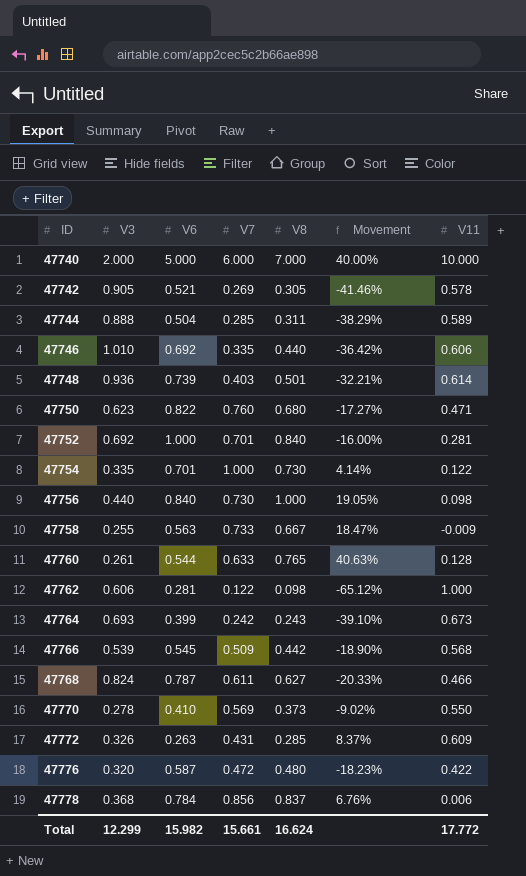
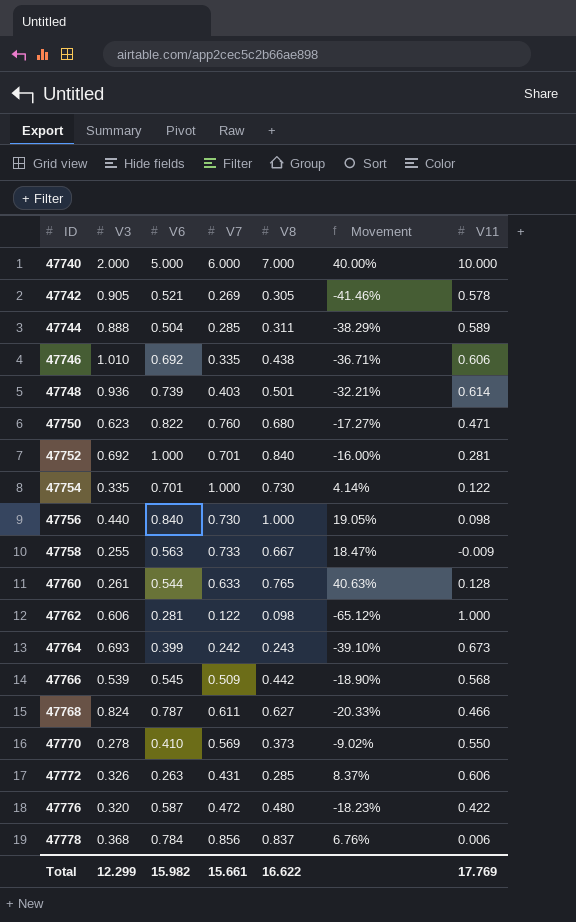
47746 | V8: 0.440 -> 0.438
47746 | Movement: -36.42% -> -36.71%
47772 | V11: 0.609 -> 0.606
Total | V8: 16.624 -> 16.622
Total | V11: 17.772 -> 17.769

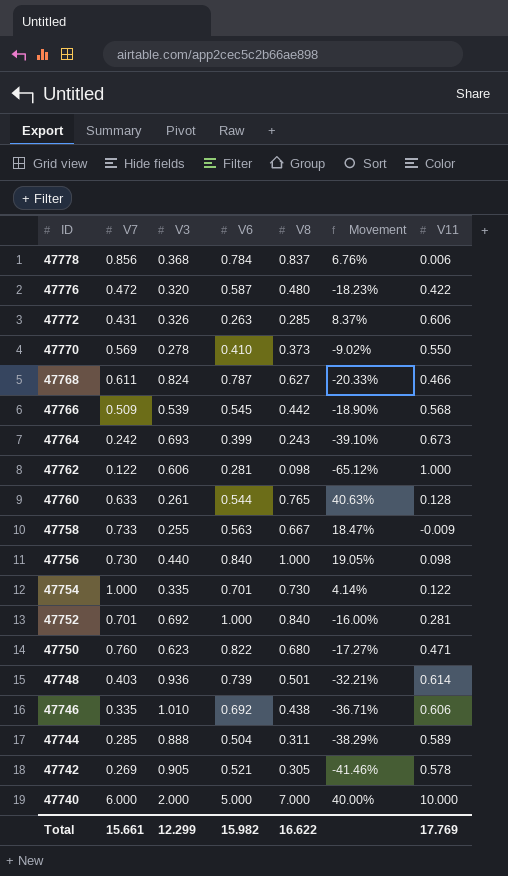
row order: ID ascending -> ID descending
column V7 | position: 4 -> 2

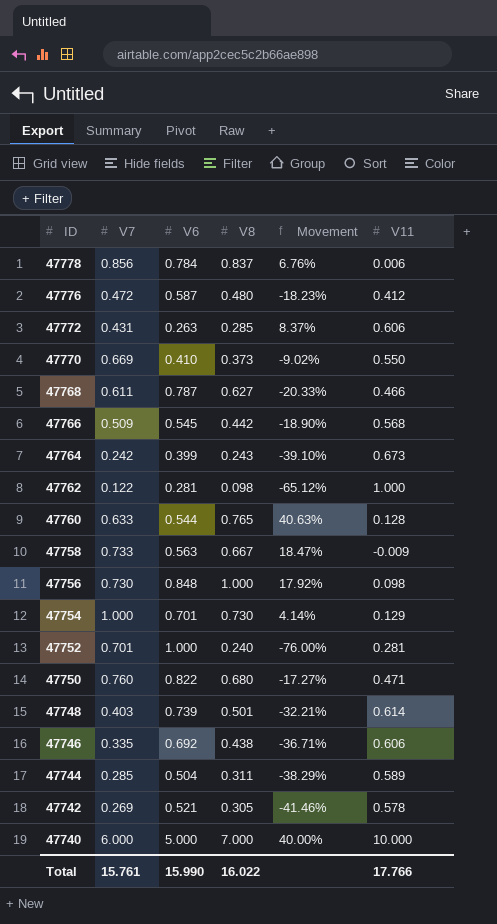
column V3 | position: 3 -> none
47776 | V11: 0.422 -> 0.412
47770 | V7: 0.569 -> 0.669
47756 | V6: 0.840 -> 0.848
47756 | Movement: 19.05% -> 17.92%
47754 | V11: 0.122 -> 0.129
47752 | V8: 0.840 -> 0.240
47752 | Movement: -16.00% -> -76.00%
Total | V7: 15.661 -> 15.761
Total | V6: 15.982 -> 15.990
Total | V8: 16.622 -> 16.022
Total | V11: 17.769 -> 17.766

